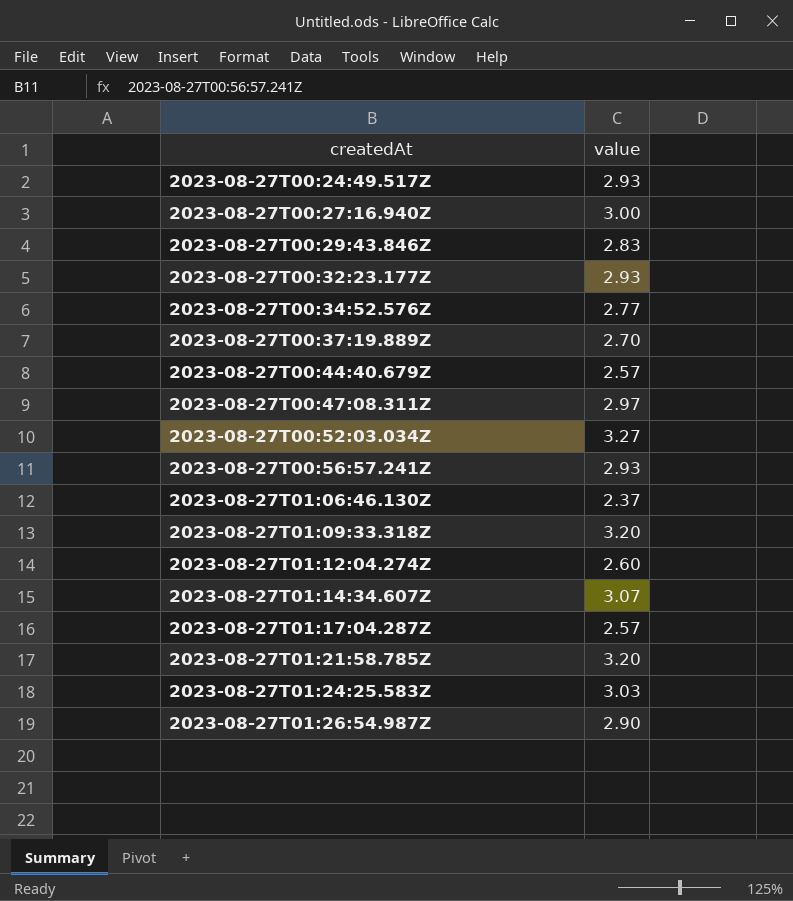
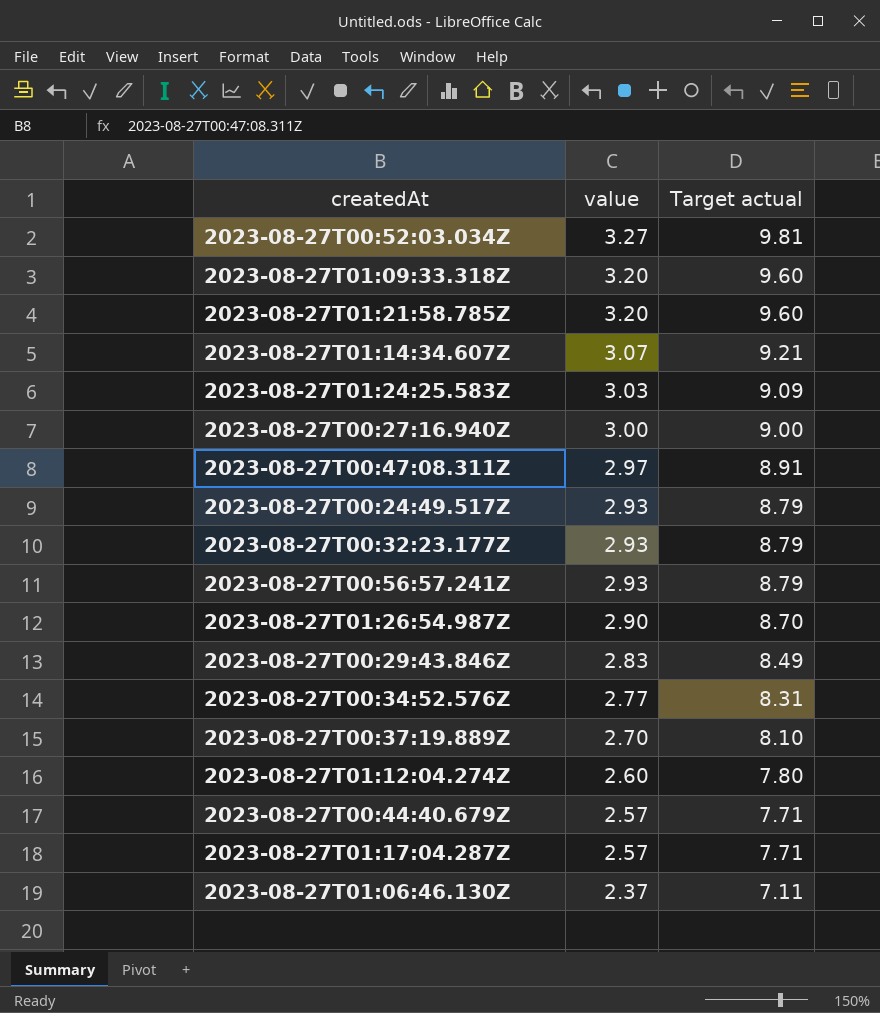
row order: createdAt ascending -> value descending
column Target actual | formula: none -> [value] * 3

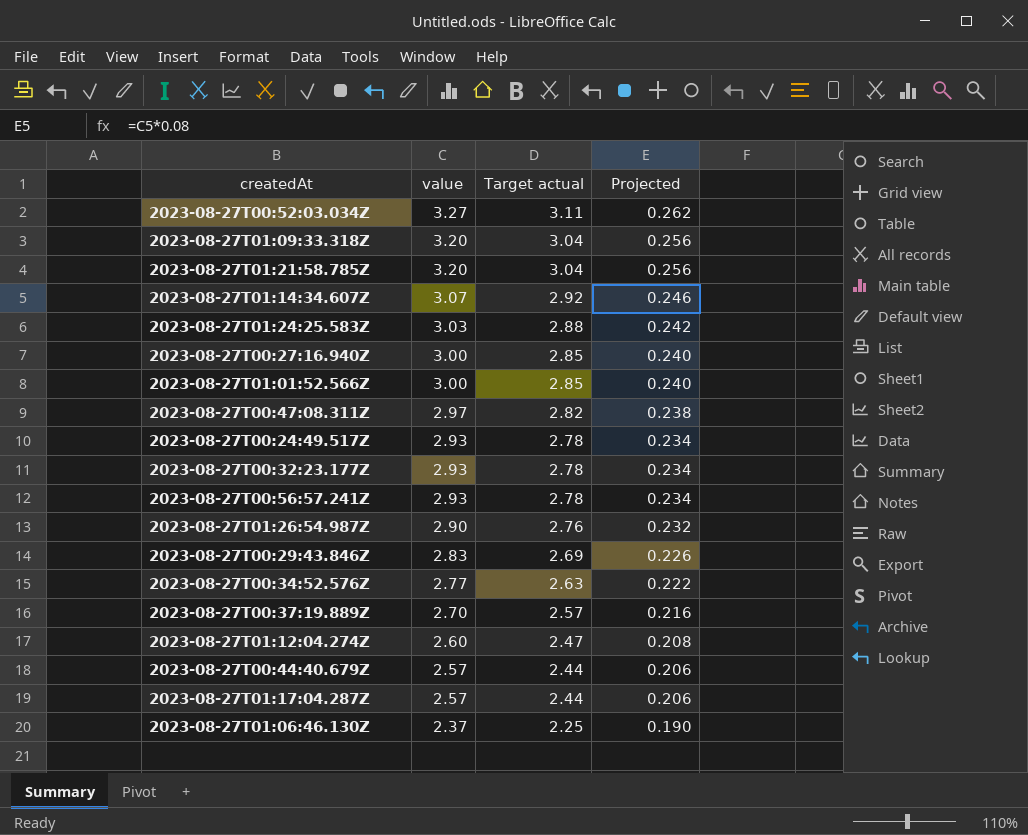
column Target actual | formula: [value] * 3 -> [value] * 0.95
column Projected | formula: none -> [value] * 0.08
row 2023-08-27T01:01:52.566Z: none -> 3.00 | 2.85 | 0.240

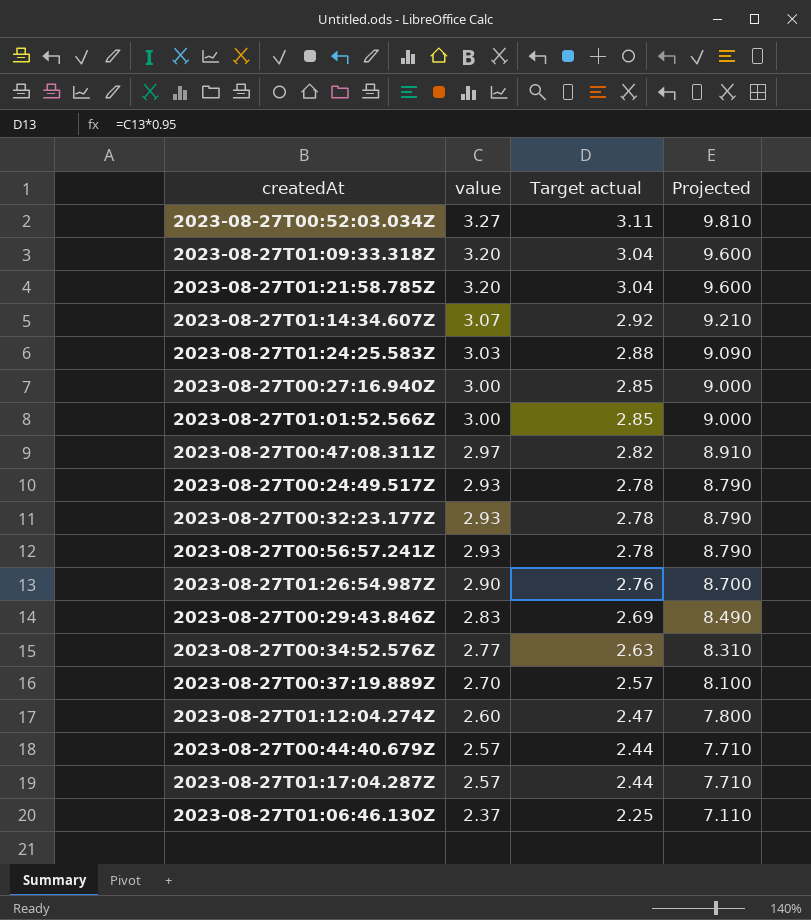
column Projected | formula: [value] * 0.08 -> [value] * 3

